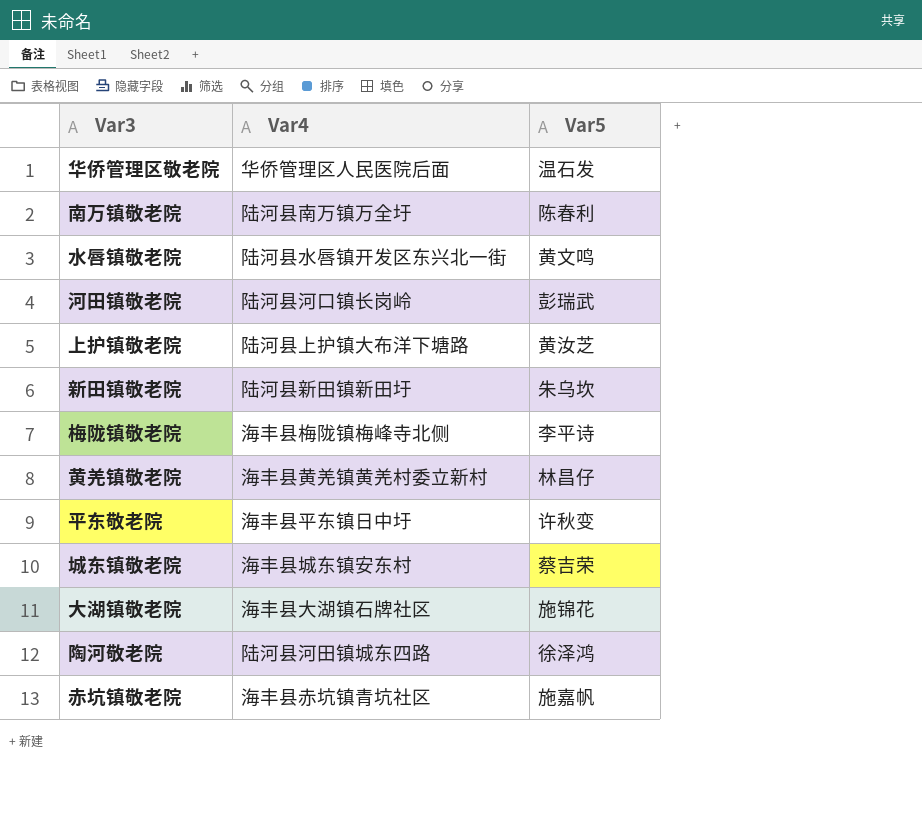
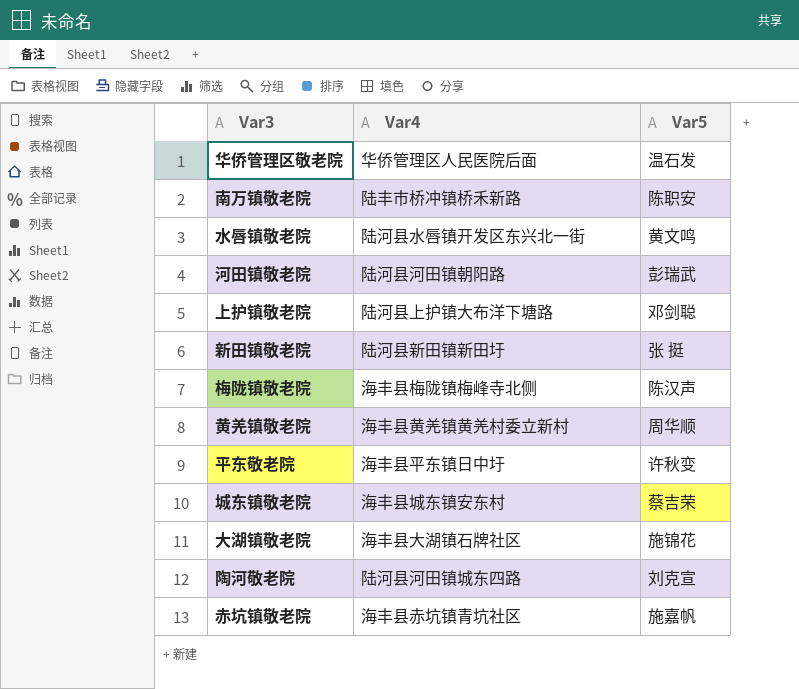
南万镇敬老院 | Var4: 陆河县南万镇万全圩 -> 陆丰市桥冲镇桥禾新路
南万镇敬老院 | Var5: 陈春利 -> 陈职安
河田镇敬老院 | Var4: 陆河县河口镇长岗岭 -> 陆河县河田镇朝阳路
上护镇敬老院 | Var5: 黄汝芝 -> 邓剑聪
新田镇敬老院 | Var5: 朱乌坎 -> 张 挺
梅陇镇敬老院 | Var5: 李平诗 -> 陈汉声
黄羌镇敬老院 | Var5: 林昌仔 -> 周华顺
陶河敬老院 | Var5: 徐泽鸿 -> 刘克宣

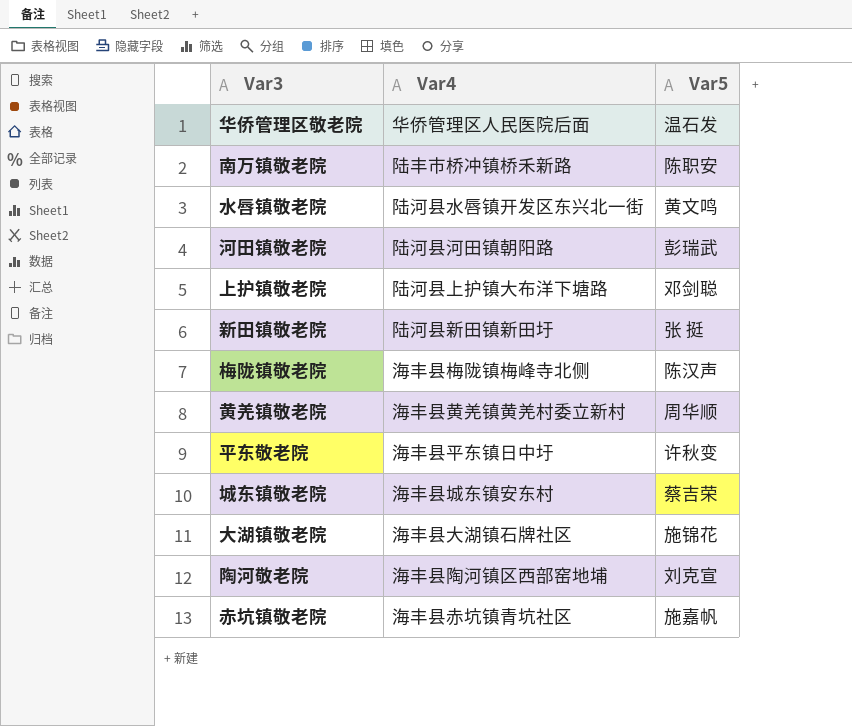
陶河敬老院 | Var4: 陆河县河田镇城东四路 -> 海丰县陶河镇区西部窑地埔

